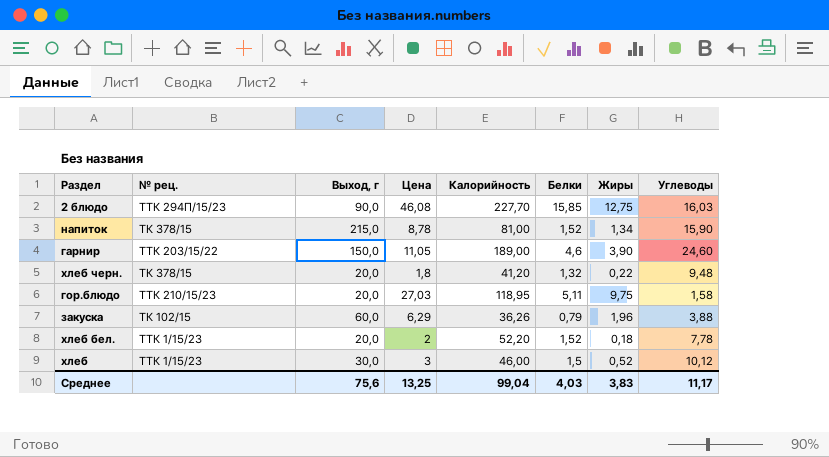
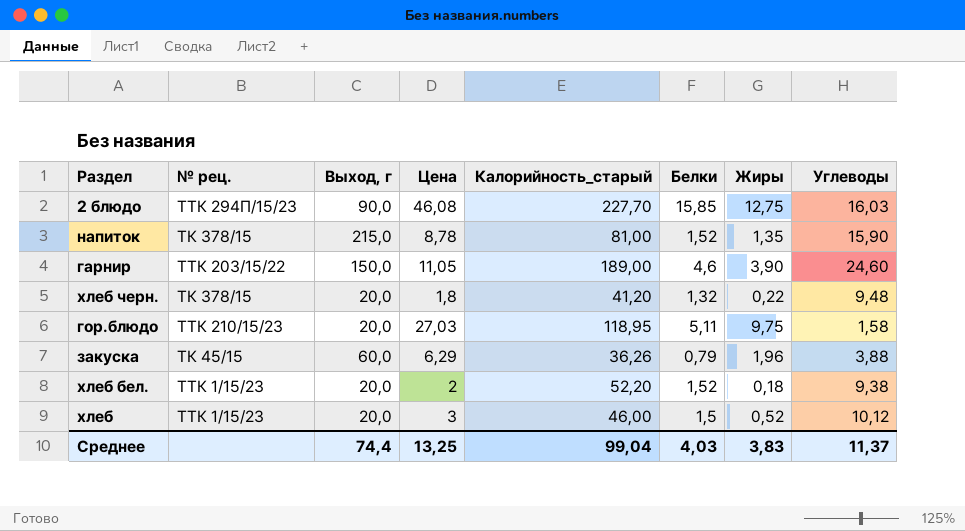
column name: Калорийность -> Калорийность_старый
напиток | Жиры: 1,34 -> 1,35
закуска | № рец.: ТК 102/15 -> ТК 45/15
хлеб бел. | Углеводы: 7,78 -> 9,38
хлеб | Выход, г: 30,0 -> 20,0
Среднее | Выход, г: 75,6 -> 74,4
Среднее | Углеводы: 11,17 -> 11,37

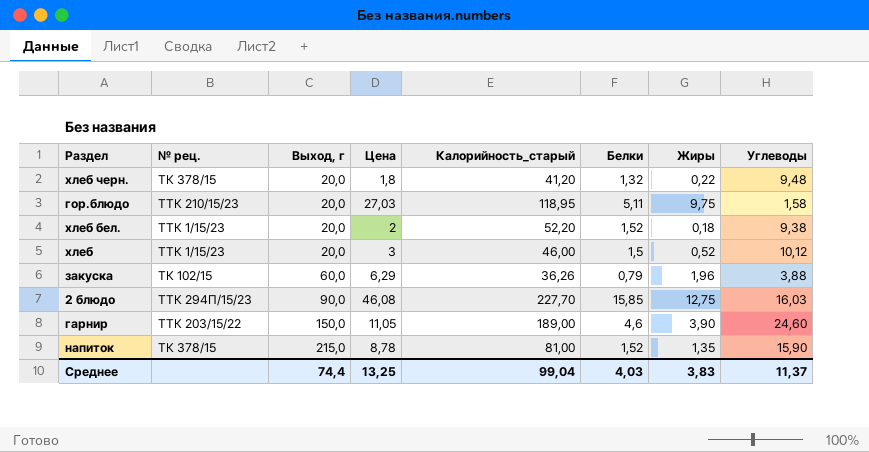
row order: none -> Выход, г ascending
закуска | № рец.: ТК 45/15 -> ТК 102/15

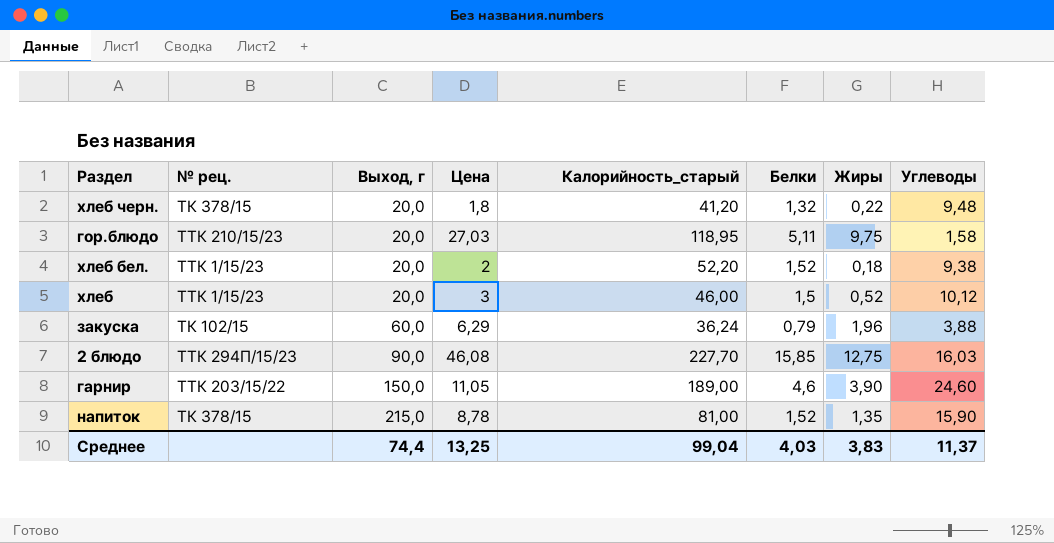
закуска | Калорийность_старый: 36,26 -> 36,24

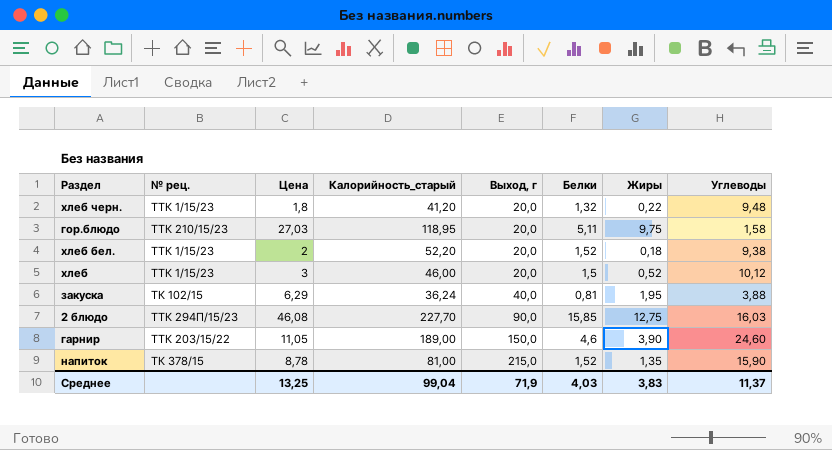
column Выход, г | position: 3 -> 5
хлеб черн. | № рец.: ТК 378/15 -> ТТК 1/15/23
закуска | Выход, г: 60,0 -> 40,0
закуска | Белки: 0,79 -> 0,81
закуска | Жиры: 1,96 -> 1,95
Среднее | Выход, г: 74,4 -> 71,9

